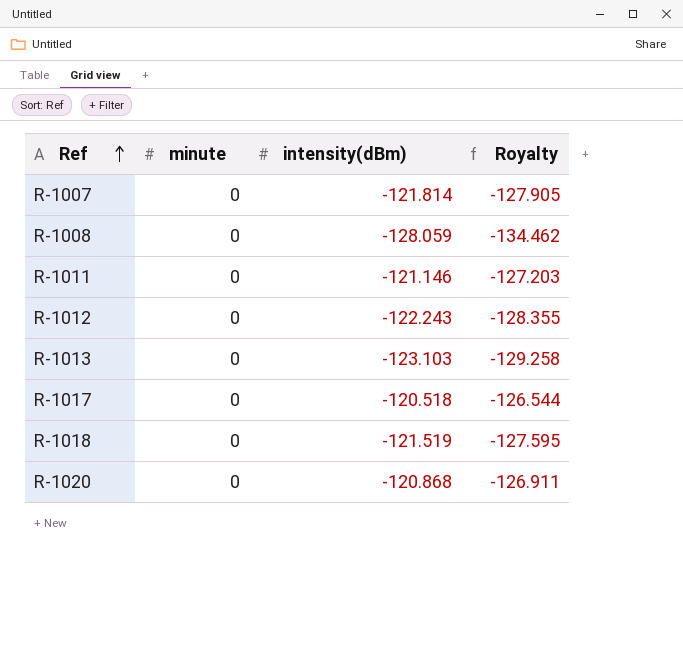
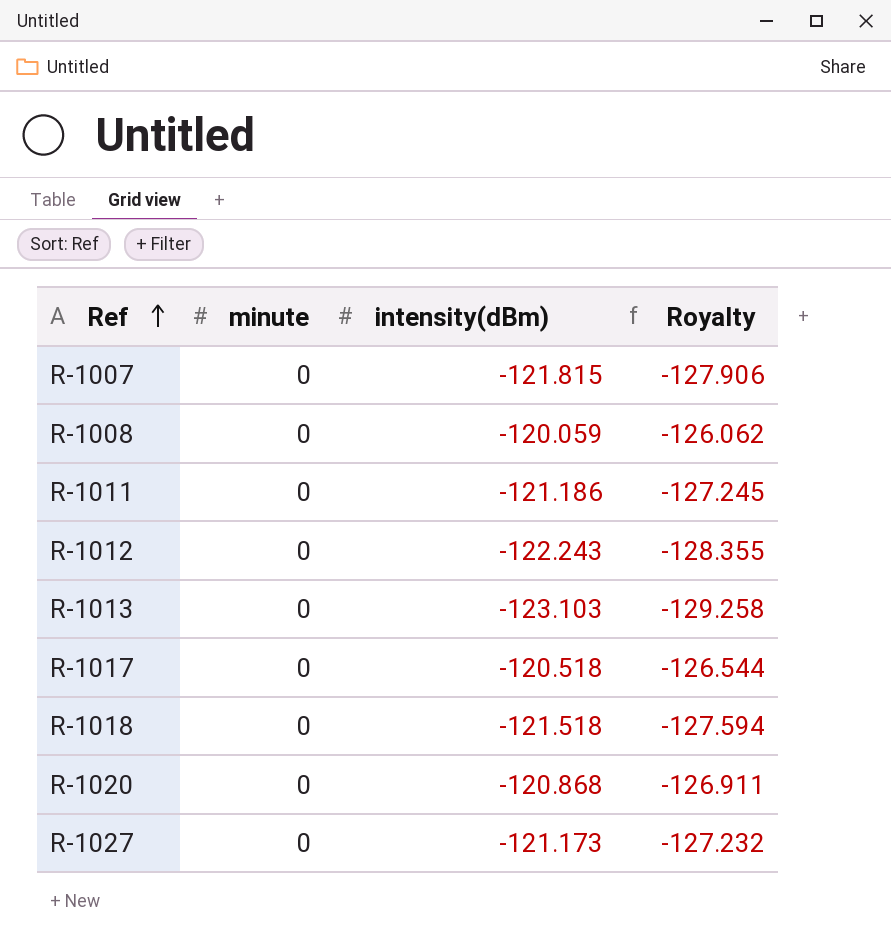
R-1007 | intensity(dBm): -121.814 -> -121.815
R-1007 | Royalty: -127.905 -> -127.906
R-1008 | intensity(dBm): -128.059 -> -120.059
R-1008 | Royalty: -134.462 -> -126.062
R-1011 | intensity(dBm): -121.146 -> -121.186
R-1011 | Royalty: -127.203 -> -127.245
R-1018 | intensity(dBm): -121.519 -> -121.518
R-1018 | Royalty: -127.595 -> -127.594
row R-1027: none -> 0 | -121.173 | -127.232

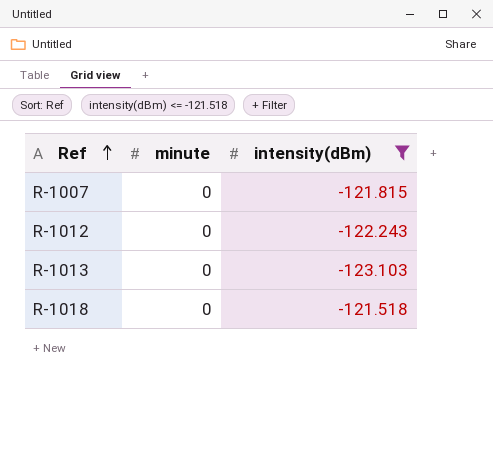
filter: none -> intensity(dBm) <= -121.518
column Royalty | formula: [intensity(dBm)] * 1.05 -> none

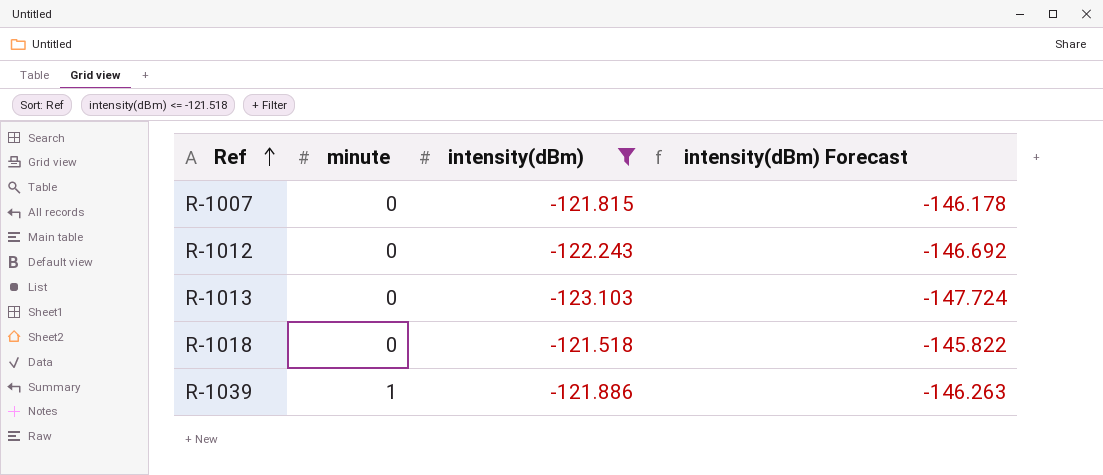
column intensity(dBm) Forecast | formula: none -> [intensity(dBm)] * 1.2
row R-1039: none -> 1 | -121.886 | -146.263

